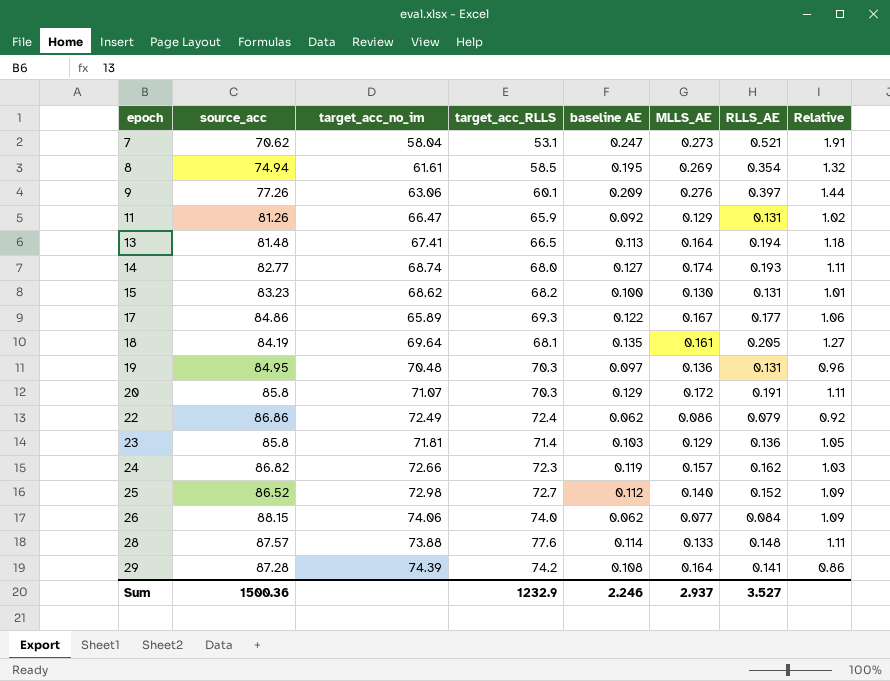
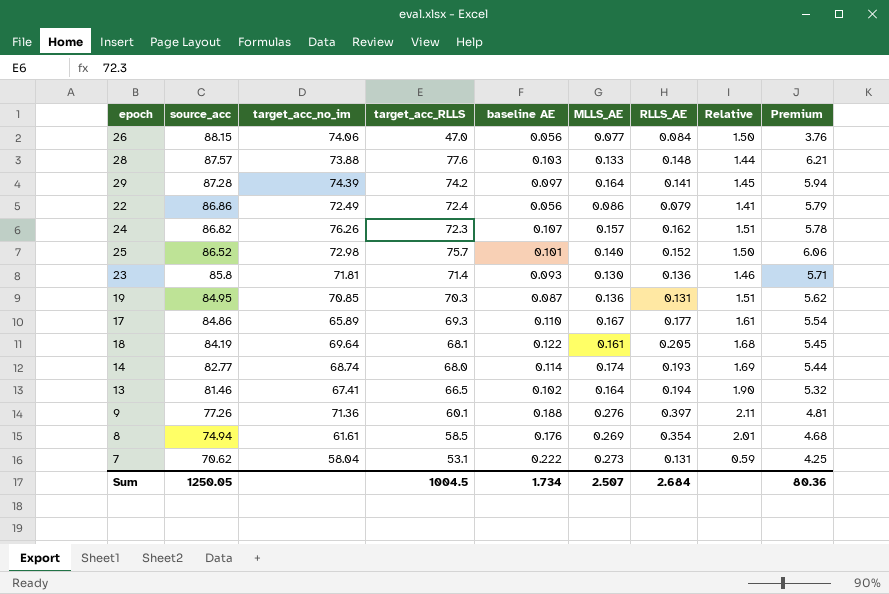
row order: epoch ascending -> source_acc descending
column Relative | formula: [RLLS_AE] / [MLLS_AE] -> [RLLS_AE] / [baseline AE]
column Premium | formula: none -> [target_acc_RLLS] * 0.08
row 11: 81.26 | 66.47 | 65.9 | 0.092 | 0.129 | 0.131 | 1.02 -> none
row 15: 83.23 | 68.62 | 68.2 | 0.100 | 0.130 | 0.131 | 1.01 -> none
row 20: 85.8 | 71.07 | 70.3 | 0.129 | 0.172 | 0.191 | 1.11 -> none
26 | target_acc_RLLS: 74.0 -> 47.0
26 | baseline AE: 0.062 -> 0.056
28 | baseline AE: 0.114 -> 0.103
29 | baseline AE: 0.108 -> 0.097
22 | baseline AE: 0.062 -> 0.056
24 | target_acc_no_im: 72.66 -> 76.26
24 | baseline AE: 0.119 -> 0.107
25 | target_acc_RLLS: 72.7 -> 75.7
25 | baseline AE: 0.112 -> 0.101
23 | baseline AE: 0.103 -> 0.093
23 | MLLS_AE: 0.129 -> 0.130
19 | target_acc_no_im: 70.48 -> 70.85
19 | baseline AE: 0.097 -> 0.087
17 | baseline AE: 0.122 -> 0.110
18 | baseline AE: 0.135 -> 0.122
14 | baseline AE: 0.127 -> 0.114
13 | source_acc: 81.48 -> 81.46
13 | baseline AE: 0.113 -> 0.102
9 | target_acc_no_im: 63.06 -> 71.36
9 | baseline AE: 0.209 -> 0.188
8 | baseline AE: 0.195 -> 0.176
7 | baseline AE: 0.247 -> 0.222
7 | RLLS_AE: 0.521 -> 0.131
Sum | source_acc: 1500.36 -> 1250.05
Sum | target_acc_RLLS: 1232.9 -> 1004.5
Sum | baseline AE: 2.246 -> 1.734
Sum | MLLS_AE: 2.937 -> 2.507
Sum | RLLS_AE: 3.527 -> 2.684

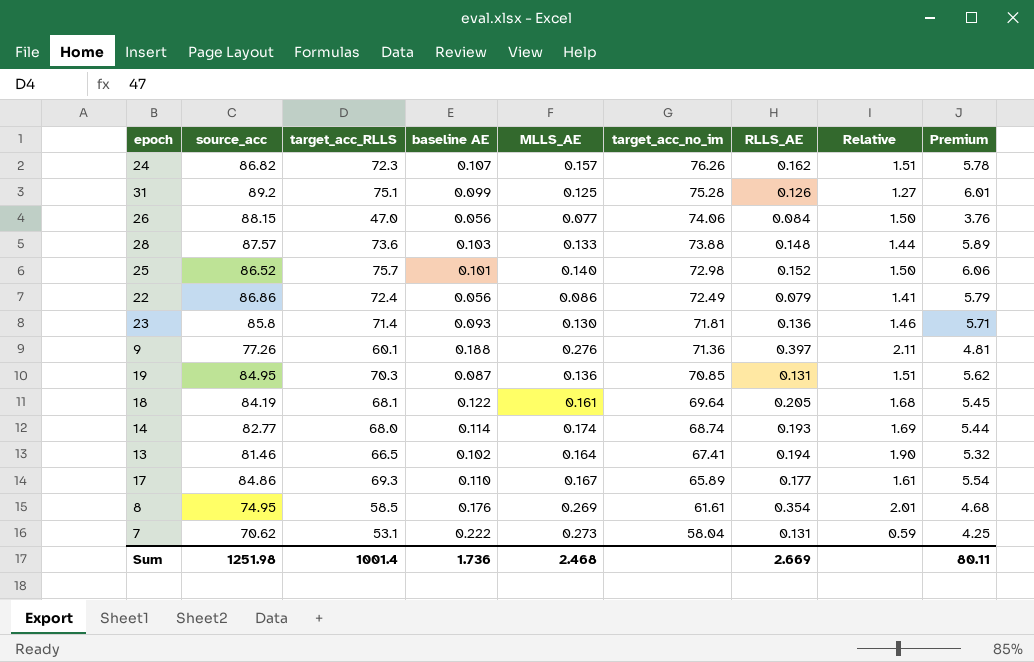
row order: source_acc descending -> target_acc_no_im descending
column target_acc_no_im | position: 3 -> 6
row 29: 87.28 | 74.39 | 74.2 | 0.097 | 0.164 | 0.141 | 1.45 | 5.94 -> none
row 31: none -> 89.2 | 75.1 | 0.099 | 0.125 | 75.28 | 0.126 | 1.27 | 6.01
28 | target_acc_RLLS: 77.6 -> 73.6
28 | Premium: 6.21 -> 5.89
8 | source_acc: 74.94 -> 74.95
Sum | source_acc: 1250.05 -> 1251.98
Sum | target_acc_RLLS: 1004.5 -> 1001.4
Sum | baseline AE: 1.734 -> 1.736
Sum | MLLS_AE: 2.507 -> 2.468
Sum | RLLS_AE: 2.684 -> 2.669
Sum | Premium: 80.36 -> 80.11

